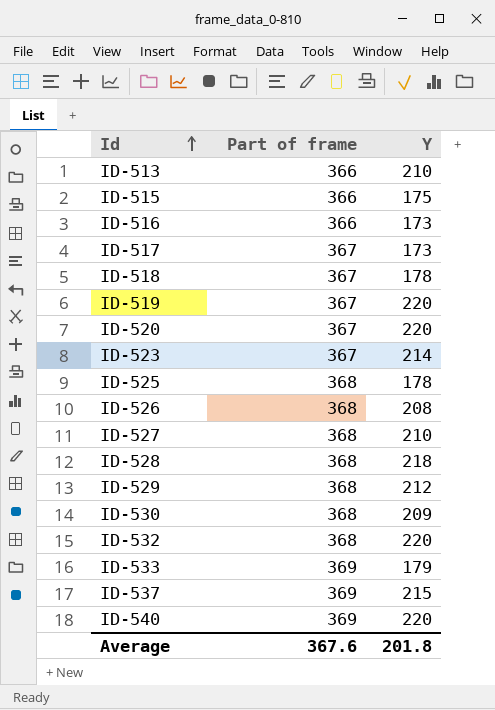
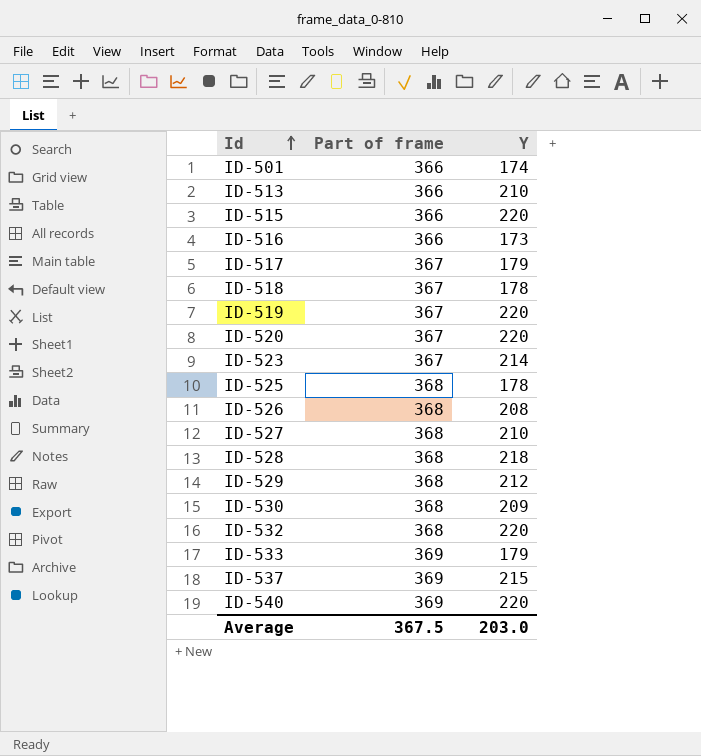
row ID-501: none -> 366 | 174
ID-515 | Y: 175 -> 220
ID-517 | Y: 173 -> 179
Average | Part of frame: 367.6 -> 367.5
Average | Y: 201.8 -> 203.0

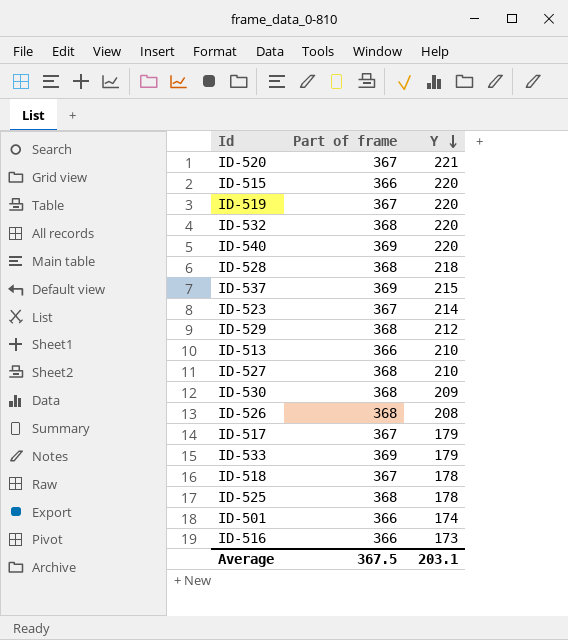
row order: Id ascending -> Y descending
ID-520 | Y: 220 -> 221
Average | Y: 203.0 -> 203.1

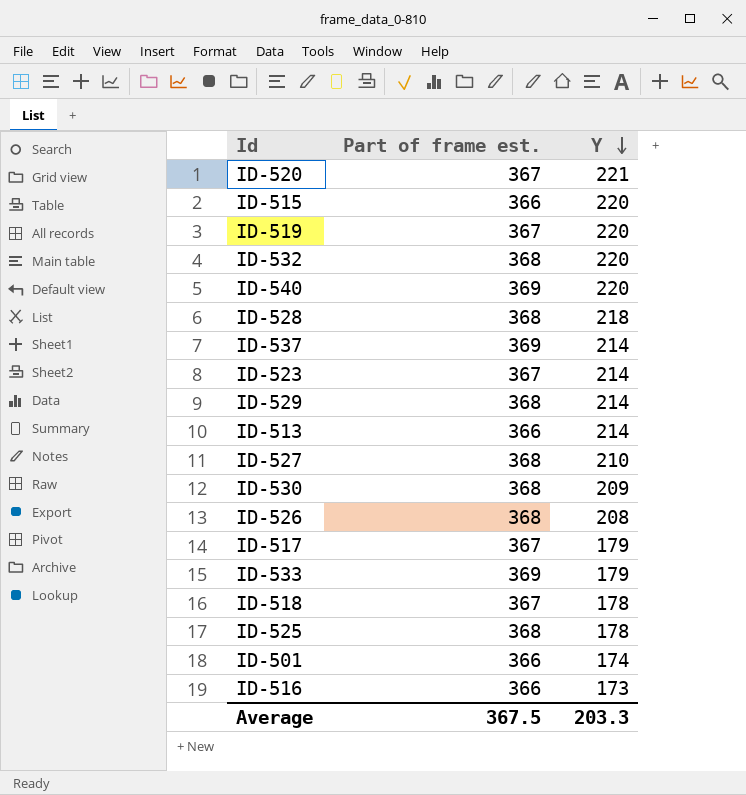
column name: Part of frame -> Part of frame est.
ID-537 | Y: 215 -> 214
ID-529 | Y: 212 -> 214
ID-513 | Y: 210 -> 214
Average | Y: 203.1 -> 203.3

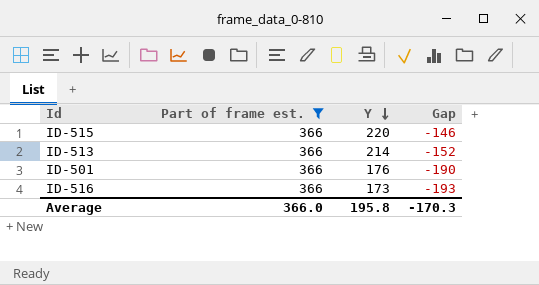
filter: none -> Part of frame est. = 366
column Gap | formula: none -> [Y] - [Part of frame est.]
ID-501 | Y: 174 -> 176
Average | Part of frame est.: 367.5 -> 366.0
Average | Y: 203.3 -> 195.8

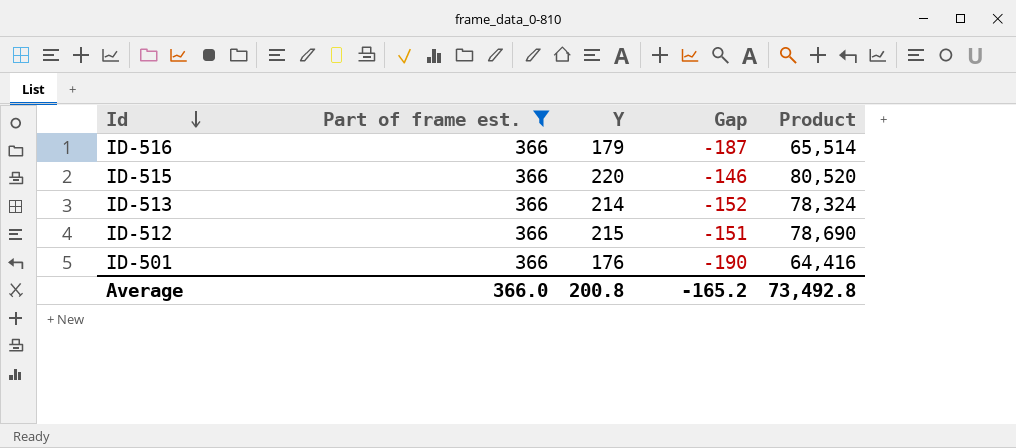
row order: Y descending -> Id descending
column Product | formula: none -> [Part of frame est.] * [Y]
ID-516 | Y: 173 -> 179
ID-516 | Gap: -193 -> -187
row ID-512: none -> 366 | 215 | -151 | 78,690
Average | Y: 195.8 -> 200.8
Average | Gap: -170.3 -> -165.2

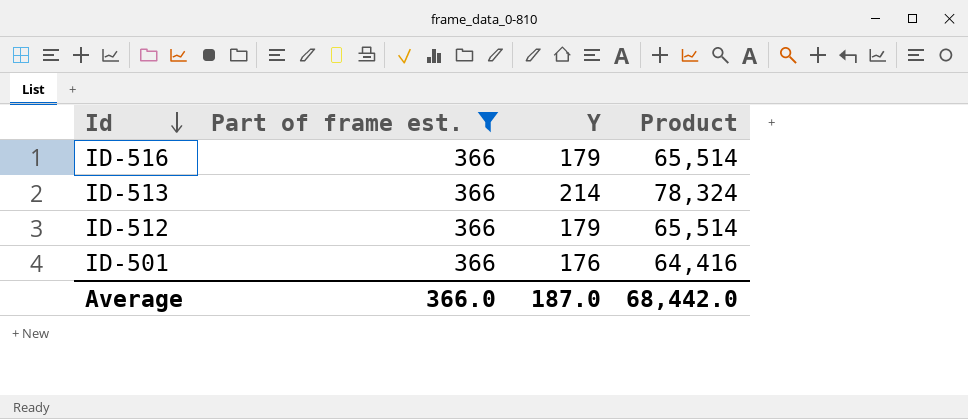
column Gap | formula: [Y] - [Part of frame est.] -> none
row ID-515: 366 | 220 | -146 | 80,520 -> none
ID-512 | Y: 215 -> 179
ID-512 | Product: 78,690 -> 65,514
Average | Y: 200.8 -> 187.0
Average | Product: 73,492.8 -> 68,442.0

